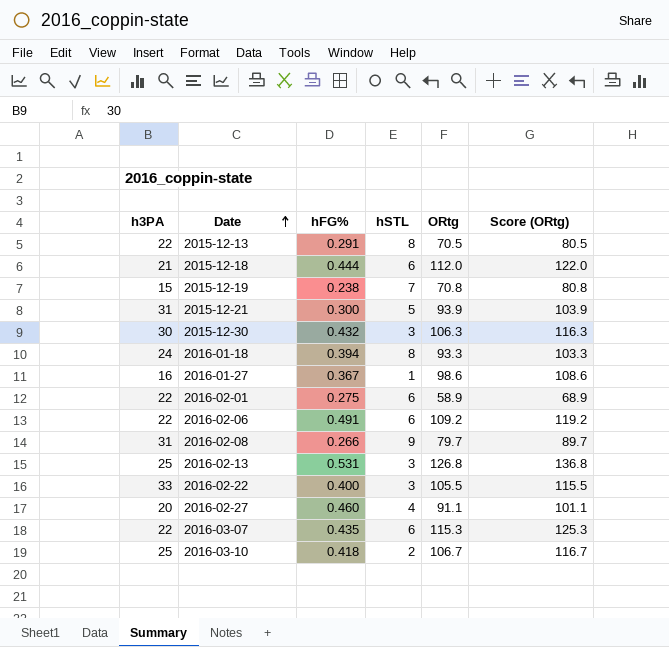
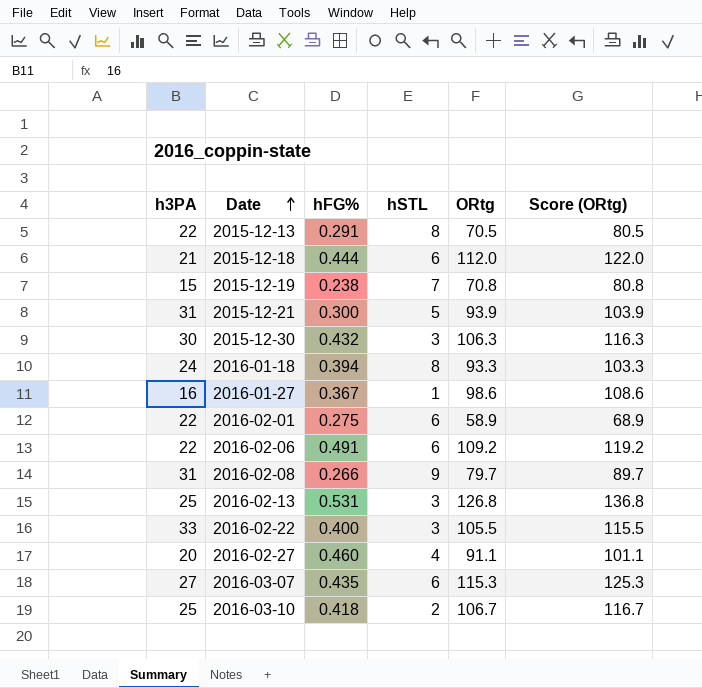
2016-03-07 | h3PA: 22 -> 27

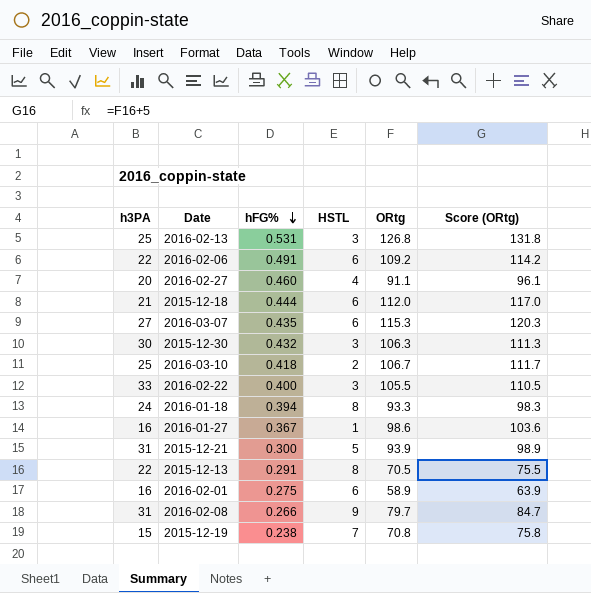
row order: Date ascending -> hFG% descending
column name: hSTL -> HSTL
column Score (ORtg) | formula: [ORtg] + 10 -> [ORtg] + 5
2016-02-01 | h3PA: 22 -> 16

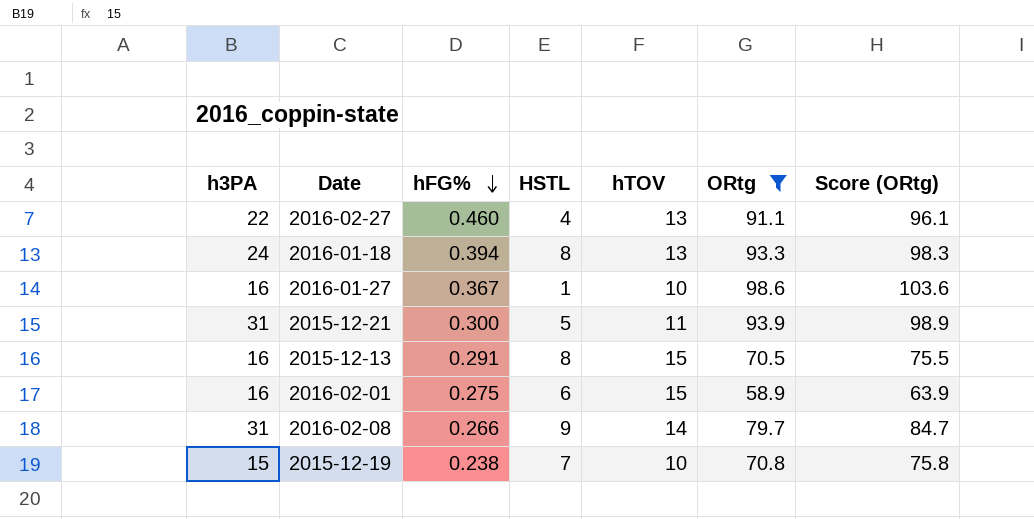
filter: none -> ORtg <= 98.6
column hTOV | position: none -> 5
2016-02-27 | h3PA: 20 -> 22
2015-12-13 | h3PA: 22 -> 16

